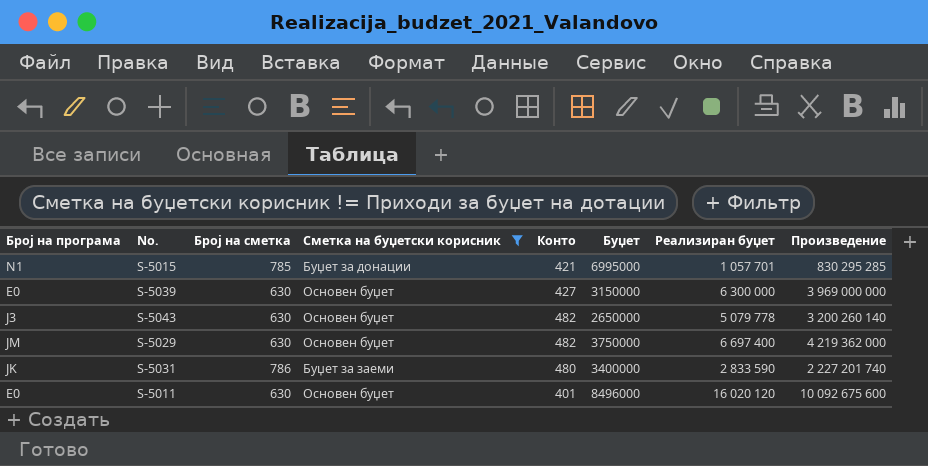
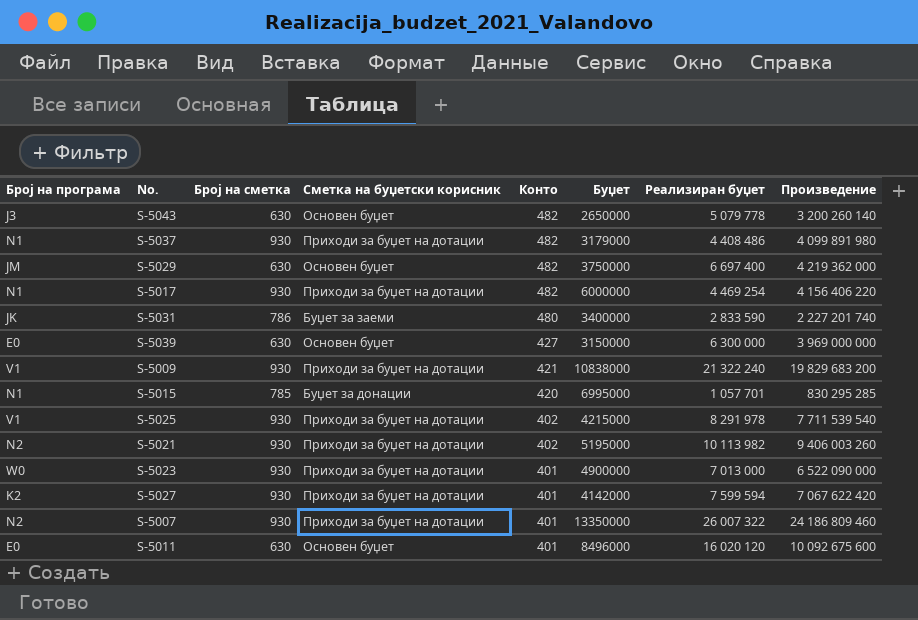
filter: Сметка на буџетски корисник != Приходи за буџет на дотации -> none
row order: none -> Конто descending
S-5015 | Конто: 421 -> 420

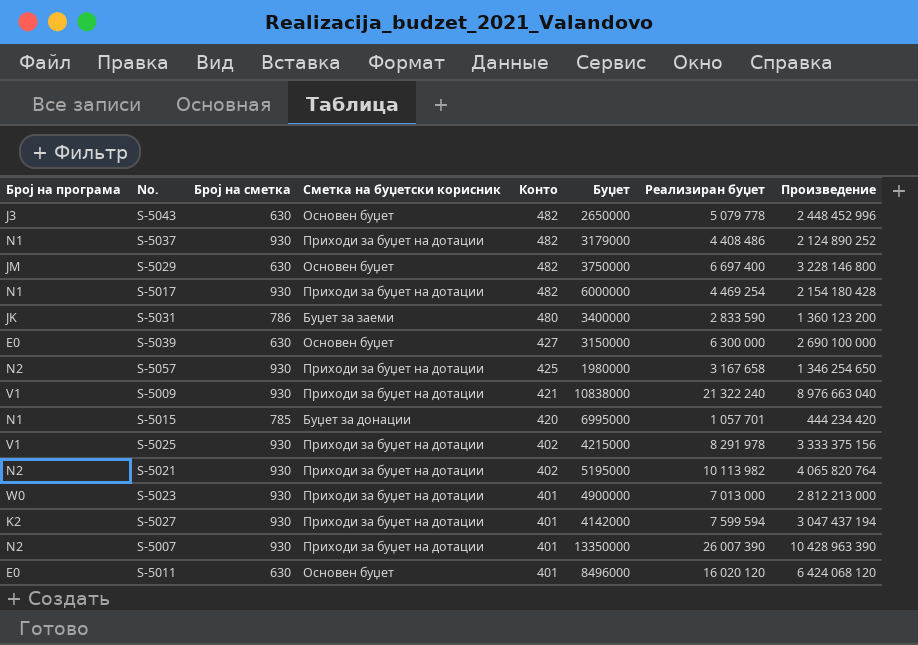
column Произведение | formula: [Број на сметка] * [Реализиран буџет] -> [Конто] * [Реализиран буџет]
row S-5057: none -> N2 | 930 | Приходи за буџет на дотации | 425 | 1980000 | 3 167 658 | 1 346 254 650
S-5007 | Реализиран буџет: 26 007 322 -> 26 007 390

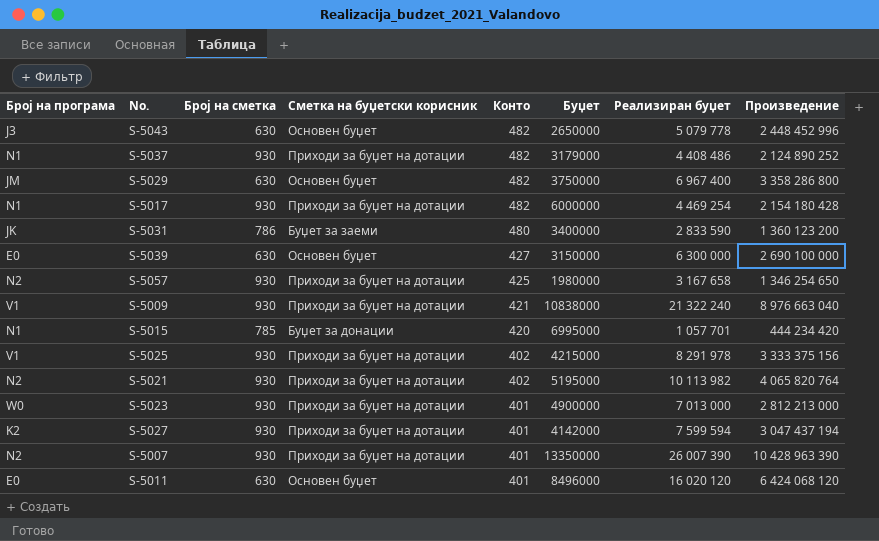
S-5029 | Реализиран буџет: 6 697 400 -> 6 967 400
S-5029 | Произведение: 3 228 146 800 -> 3 358 286 800

